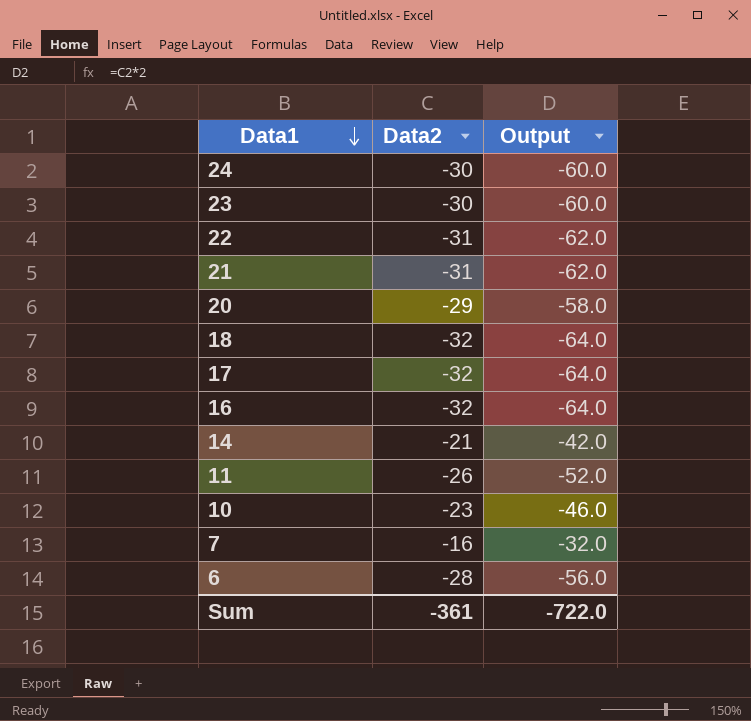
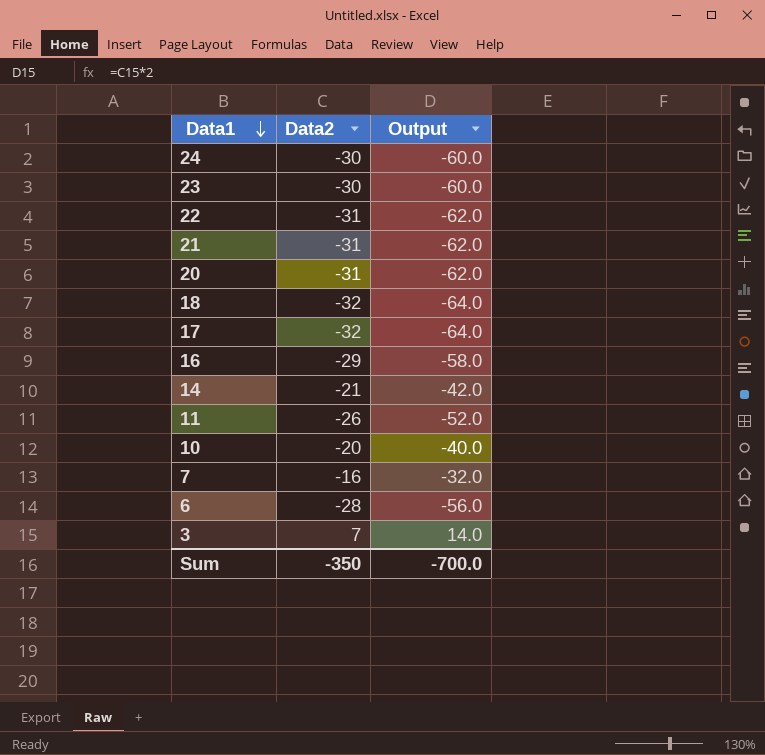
20 | Data2: -29 -> -31
20 | Output: -58.0 -> -62.0
16 | Data2: -32 -> -29
16 | Output: -64.0 -> -58.0
10 | Data2: -23 -> -20
10 | Output: -46.0 -> -40.0
row 3: none -> 7 | 14.0
Sum | Data2: -361 -> -350
Sum | Output: -722.0 -> -700.0

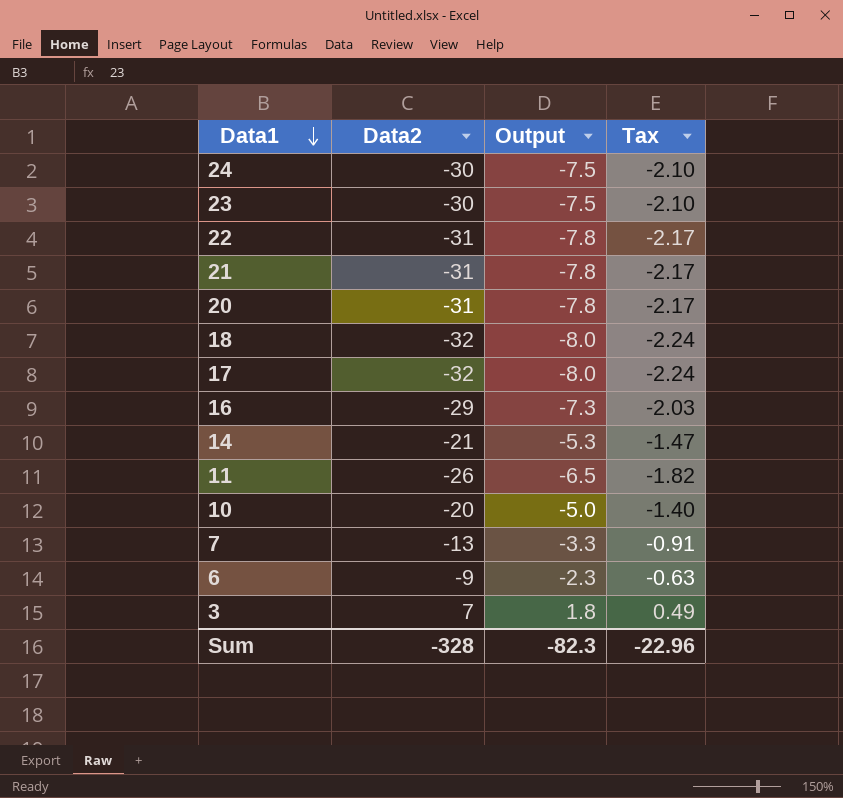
column Output | formula: [Data2] * 2 -> [Data2] * 0.25
column Tax | formula: none -> [Data2] * 0.07
7 | Data2: -16 -> -13
6 | Data2: -28 -> -9
Sum | Data2: -350 -> -328
Sum | Output: -700.0 -> -82.3

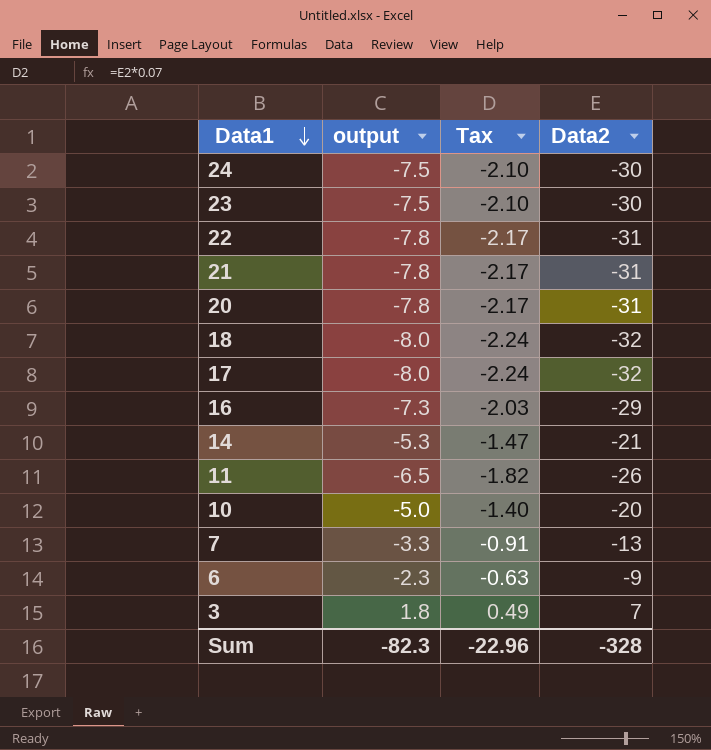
column name: Output -> output
column Data2 | position: 2 -> 4

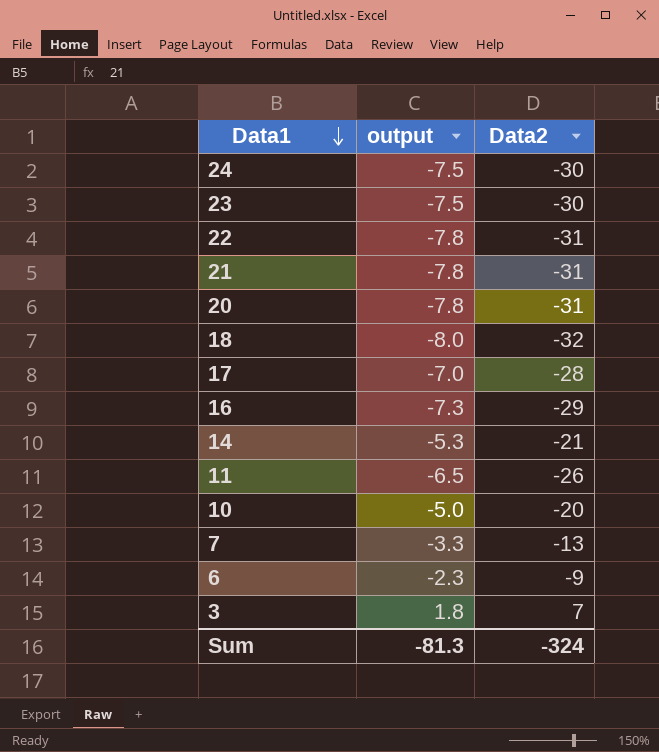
column Tax | formula: [Data2] * 0.07 -> none
17 | output: -8.0 -> -7.0
17 | Data2: -32 -> -28
Sum | output: -82.3 -> -81.3
Sum | Data2: -328 -> -324

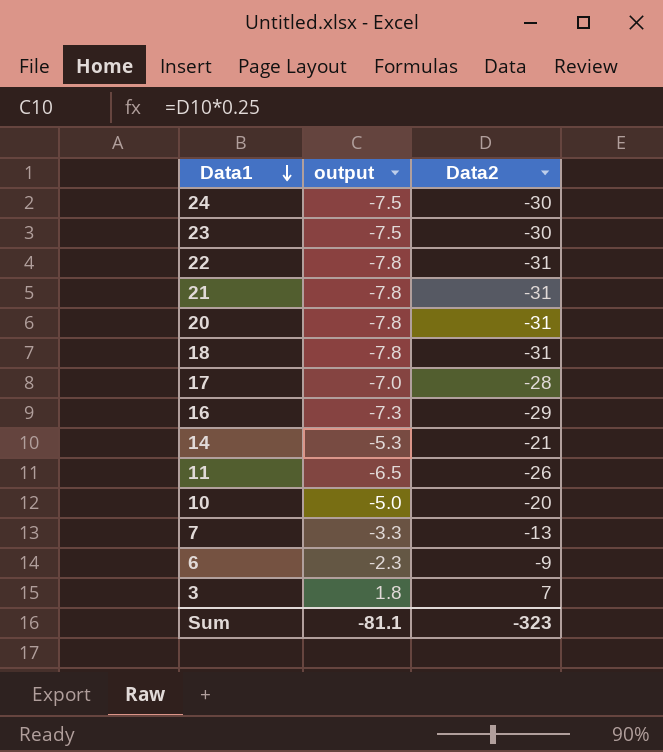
18 | output: -8.0 -> -7.8
18 | Data2: -32 -> -31
Sum | output: -81.3 -> -81.1
Sum | Data2: -324 -> -323

